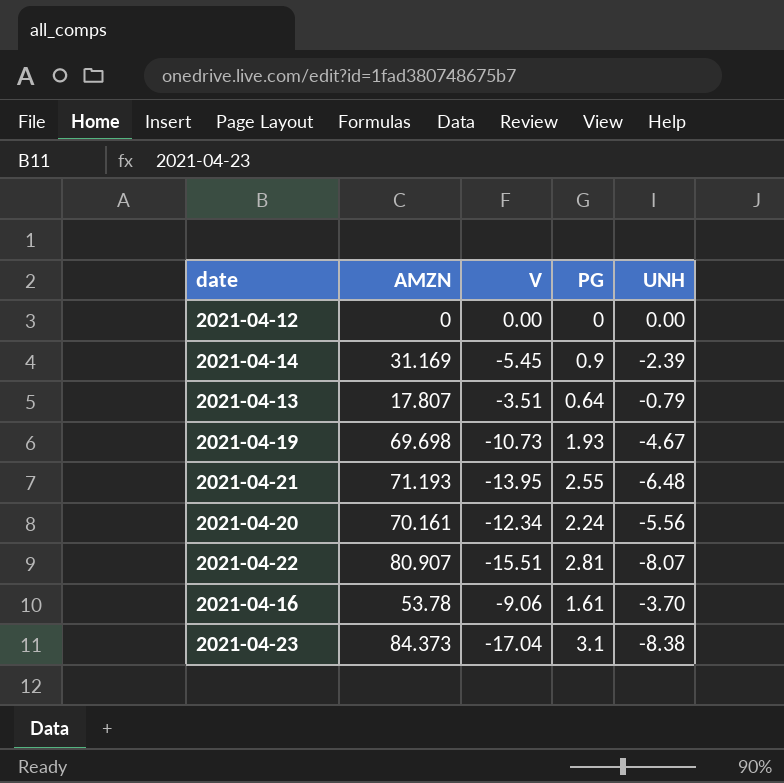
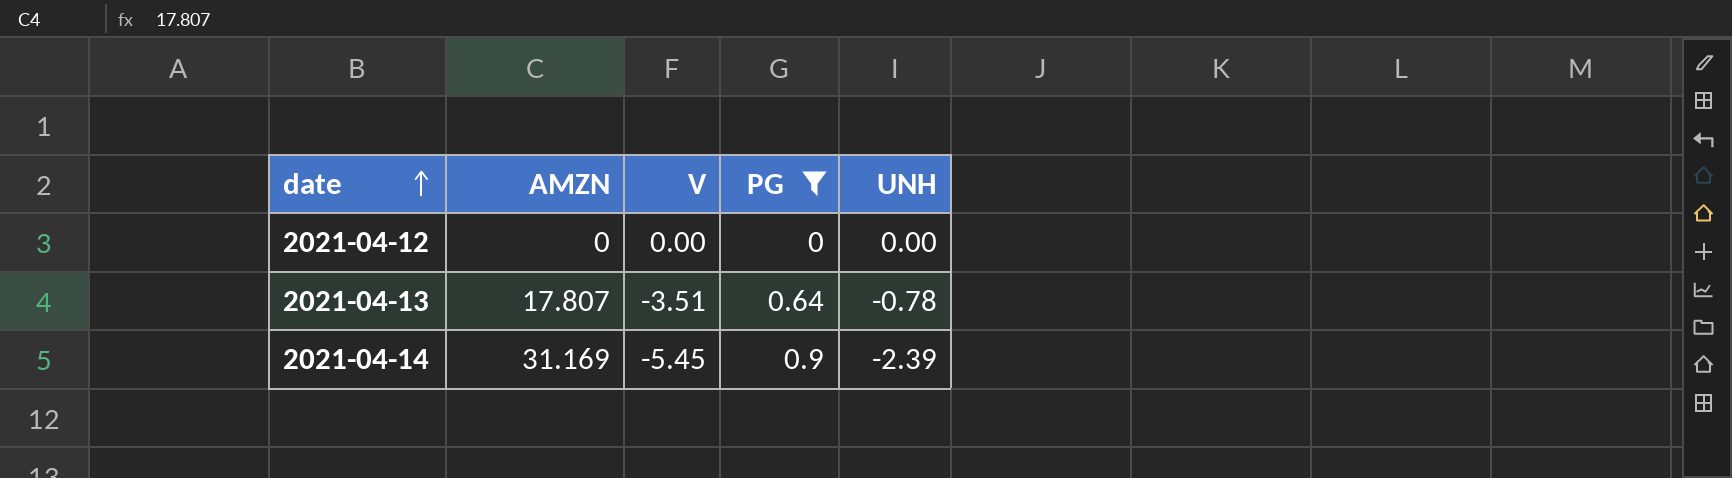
filter: none -> PG <= 0.9
row order: none -> date ascending
2021-04-13 | UNH: -0.79 -> -0.78

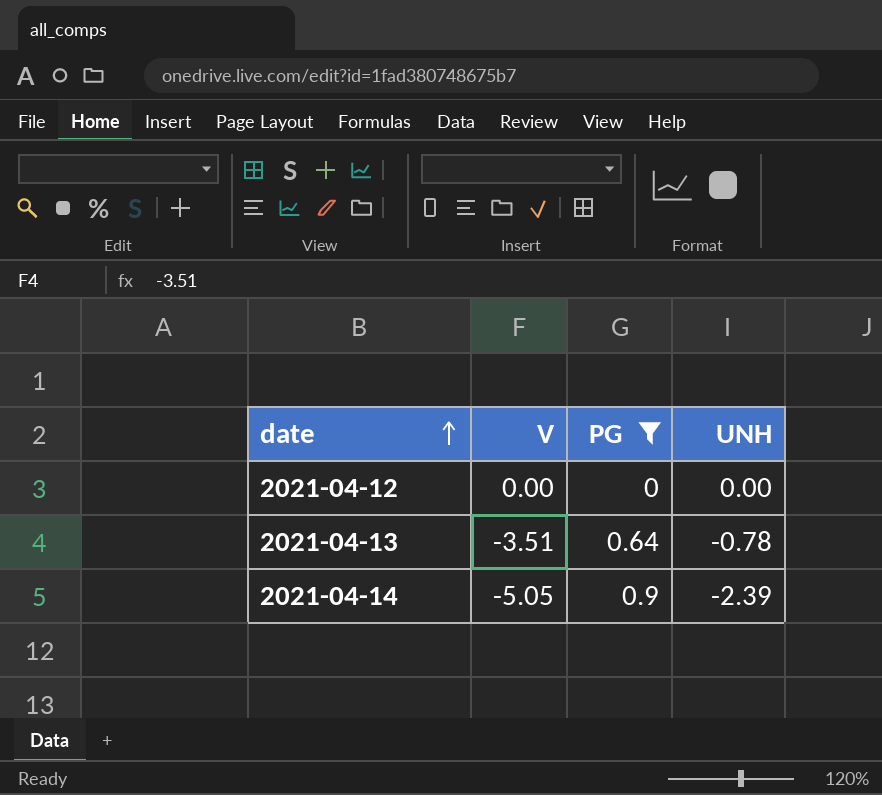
column AMZN | position: 2 -> none
2021-04-14 | V: -5.45 -> -5.05

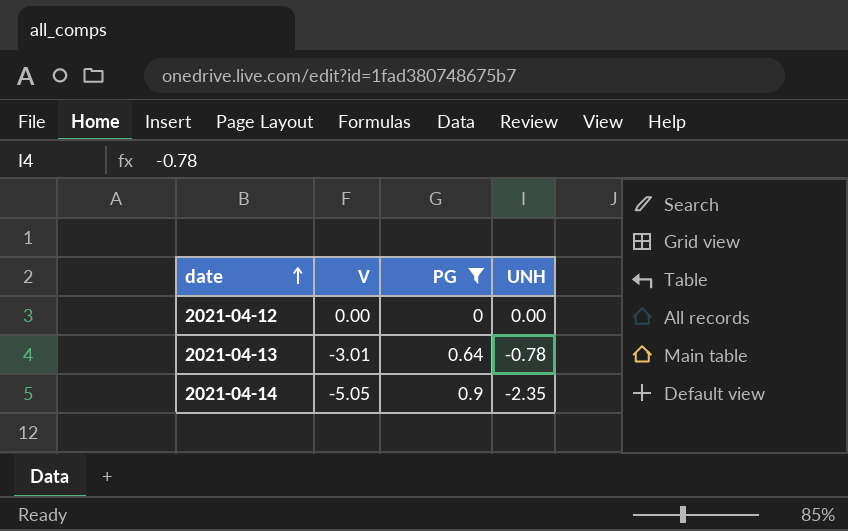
2021-04-13 | V: -3.51 -> -3.01
2021-04-14 | UNH: -2.39 -> -2.35

